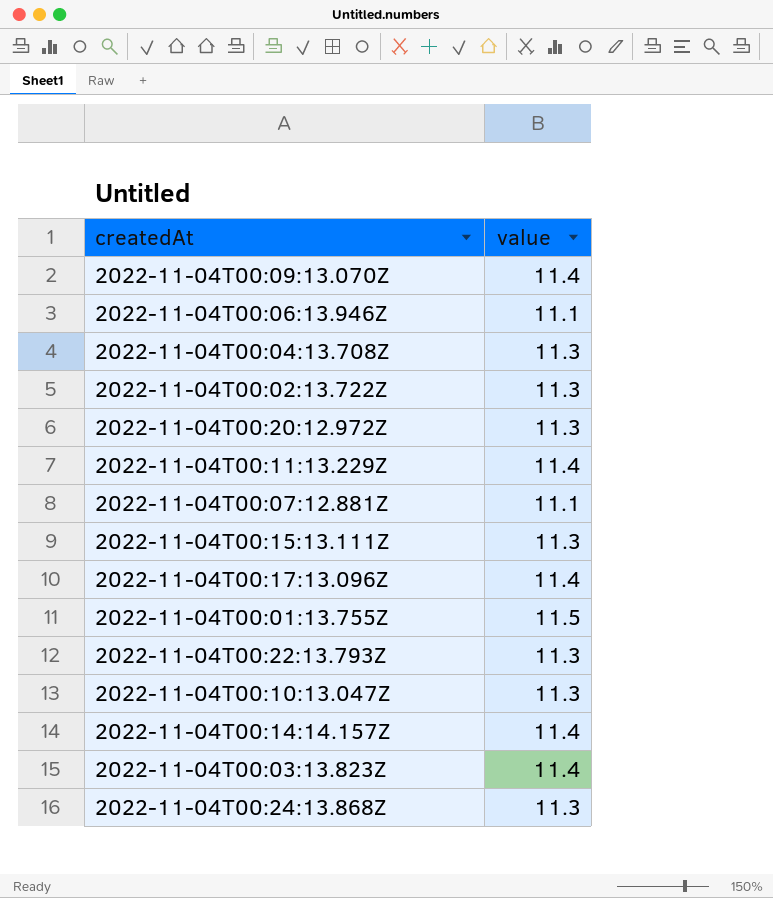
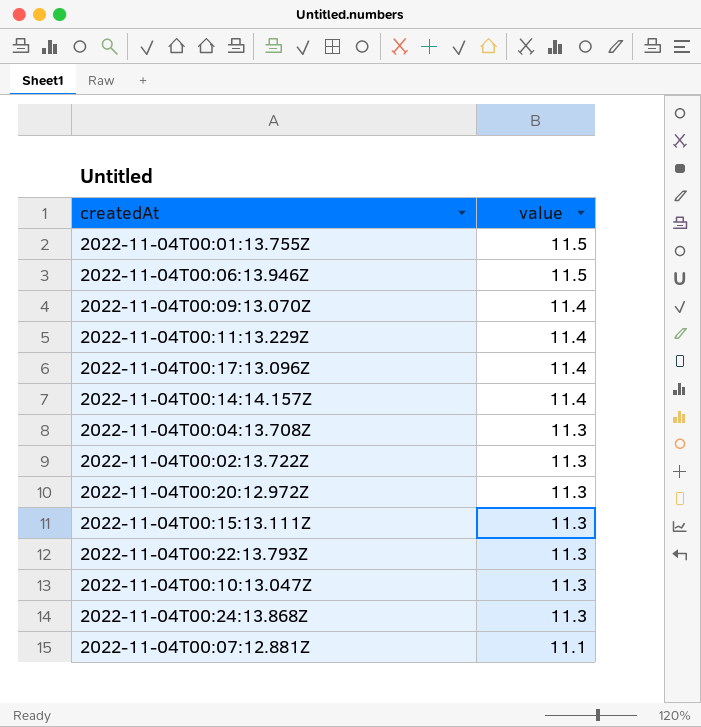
row order: none -> value descending
row 2022-11-04T00:03:13.823Z: 11.4 -> none
2022-11-04T00:06:13.946Z | value: 11.1 -> 11.5

